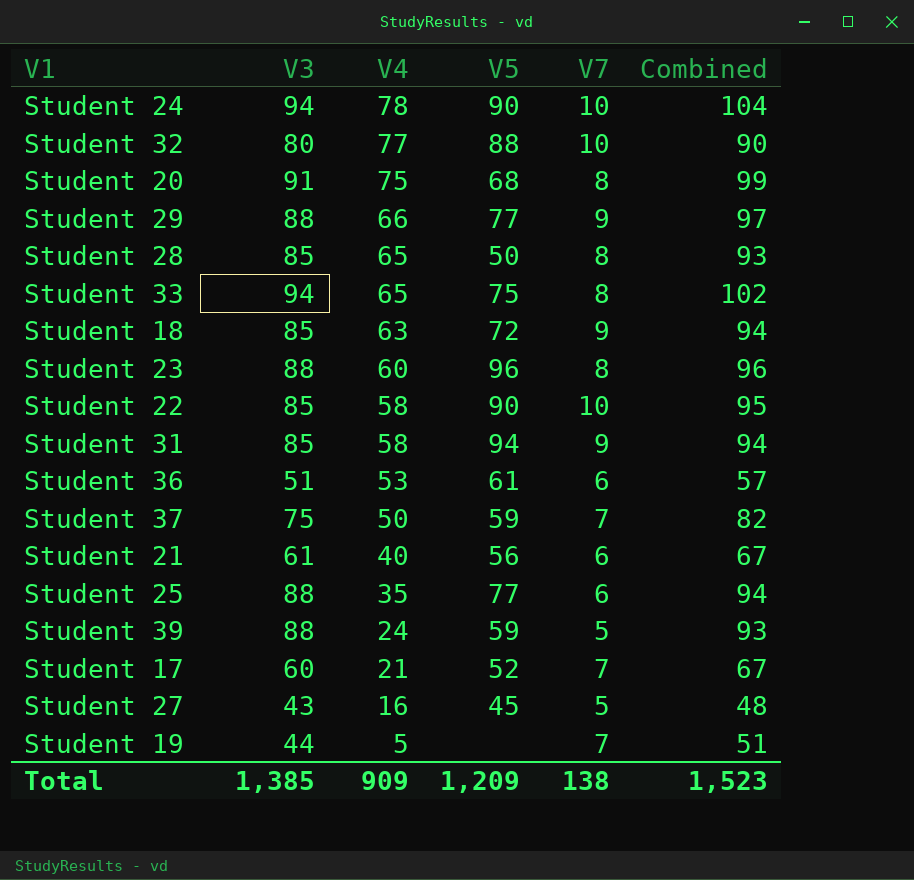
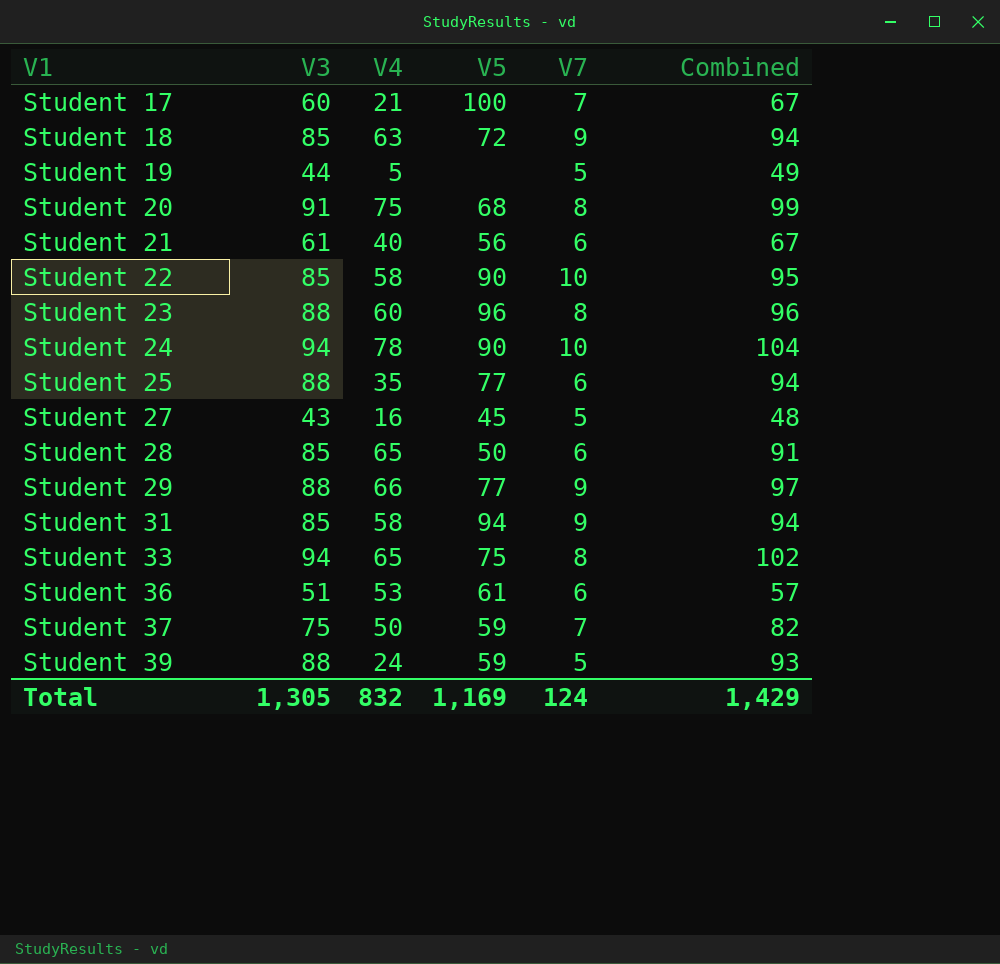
row order: V4 descending -> V1 ascending
row Student 32: 80 | 77 | 88 | 10 | 90 -> none
Student 17 | V5: 52 -> 100
Student 19 | V7: 7 -> 5
Student 19 | Combined: 51 -> 49
Student 28 | V7: 8 -> 6
Student 28 | Combined: 93 -> 91
Total | V3: 1,385 -> 1,305
Total | V4: 909 -> 832
Total | V5: 1,209 -> 1,169
Total | V7: 138 -> 124
Total | Combined: 1,523 -> 1,429

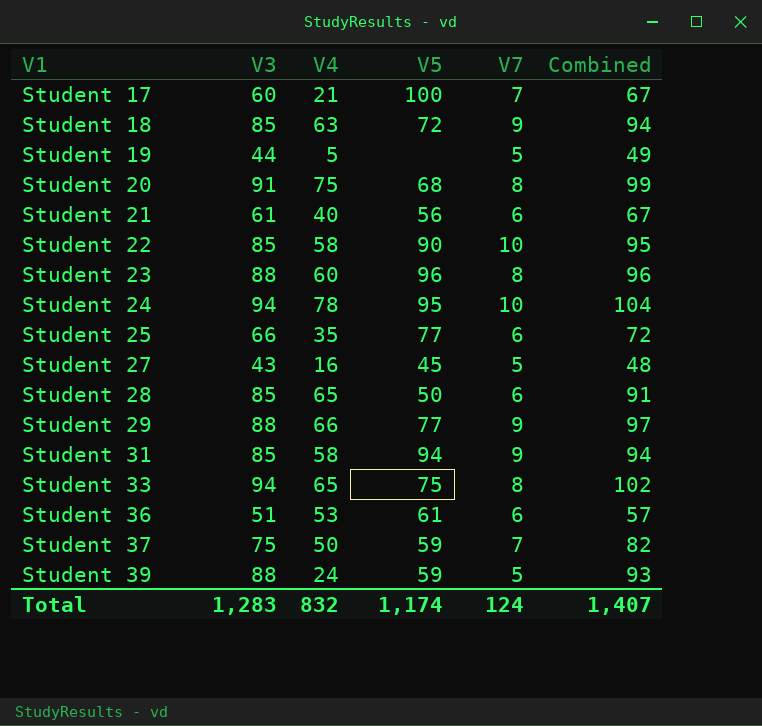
Student 24 | V5: 90 -> 95
Student 25 | V3: 88 -> 66
Student 25 | Combined: 94 -> 72
Total | V3: 1,305 -> 1,283
Total | V5: 1,169 -> 1,174
Total | Combined: 1,429 -> 1,407

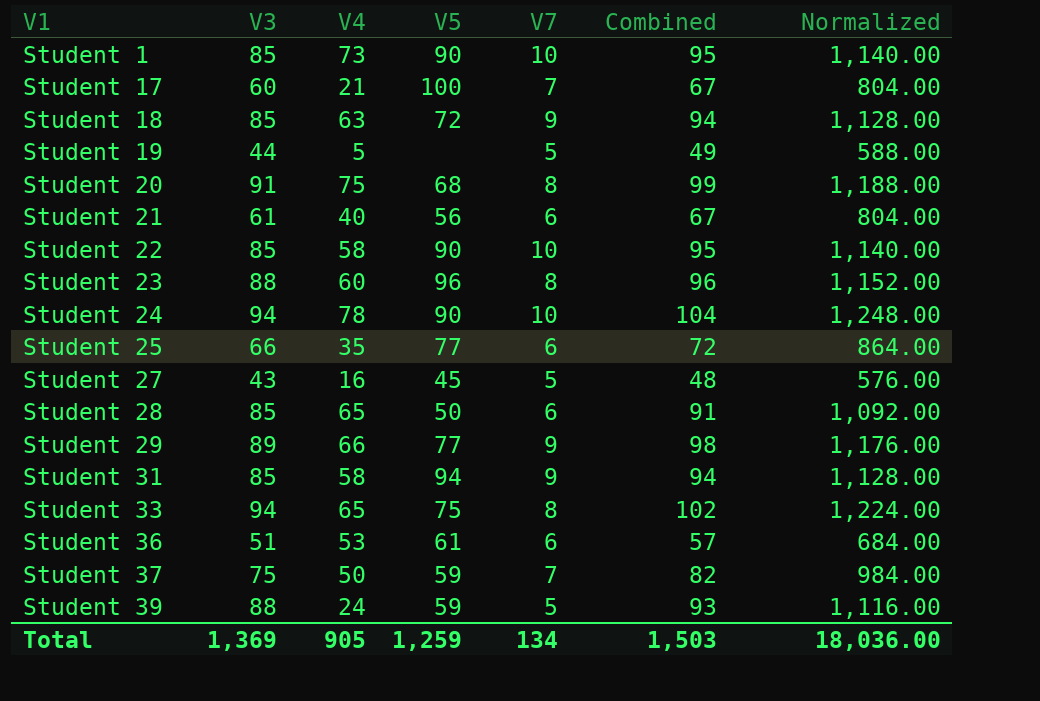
column Normalized | formula: none -> [Combined] * 12
row Student 1: none -> 85 | 73 | 90 | 10 | 95 | 1,140.00
Student 24 | V5: 95 -> 90
Student 29 | V3: 88 -> 89
Student 29 | Combined: 97 -> 98
Total | V3: 1,283 -> 1,369
Total | V4: 832 -> 905
Total | V5: 1,174 -> 1,259
Total | V7: 124 -> 134
Total | Combined: 1,407 -> 1,503

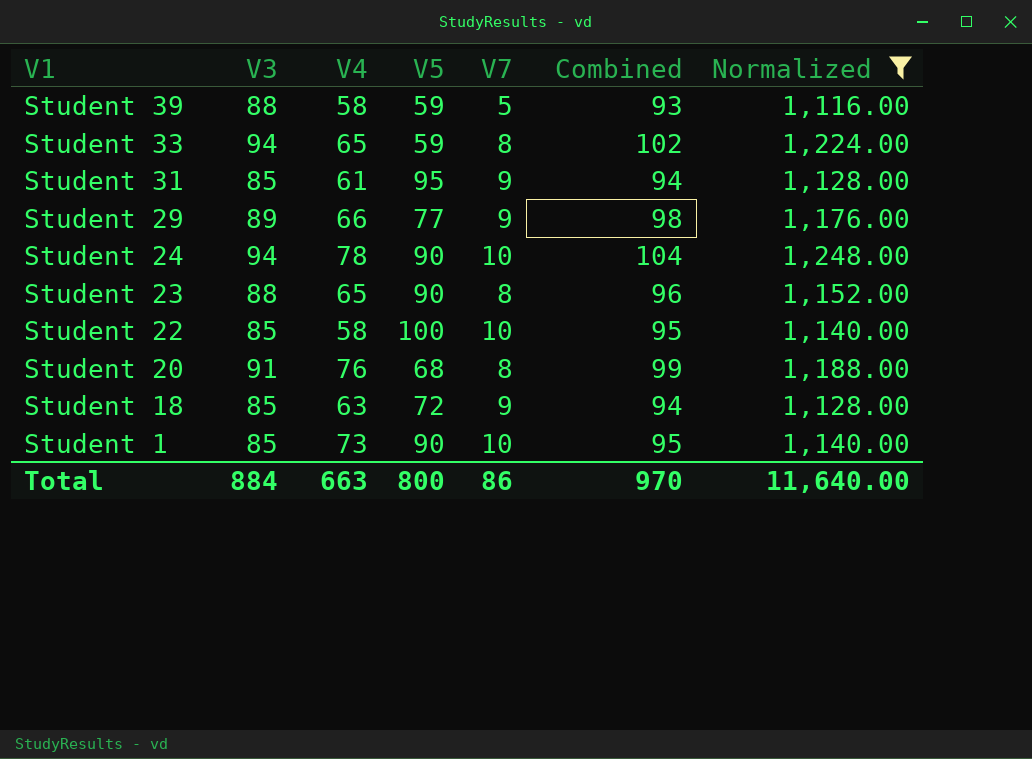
filter: none -> Normalized >= 1,116.00
row order: V1 ascending -> V1 descending
Student 39 | V4: 24 -> 58
Student 33 | V5: 75 -> 59
Student 31 | V4: 58 -> 61
Student 31 | V5: 94 -> 95
Student 23 | V4: 60 -> 65
Student 23 | V5: 96 -> 90
Student 22 | V5: 90 -> 100
Student 20 | V4: 75 -> 76
Total | V3: 1,369 -> 884
Total | V4: 905 -> 663
Total | V5: 1,259 -> 800
Total | V7: 134 -> 86
Total | Combined: 1,503 -> 970
Total | Normalized: 18,036.00 -> 11,640.00

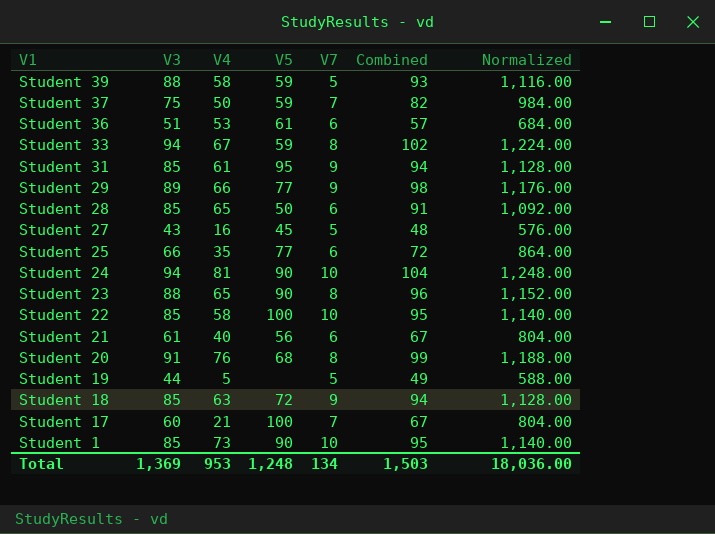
filter: Normalized >= 1,116.00 -> none
Student 33 | V4: 65 -> 67
Student 24 | V4: 78 -> 81
Total | V3: 884 -> 1,369
Total | V4: 663 -> 953
Total | V5: 800 -> 1,248
Total | V7: 86 -> 134
Total | Combined: 970 -> 1,503
Total | Normalized: 11,640.00 -> 18,036.00

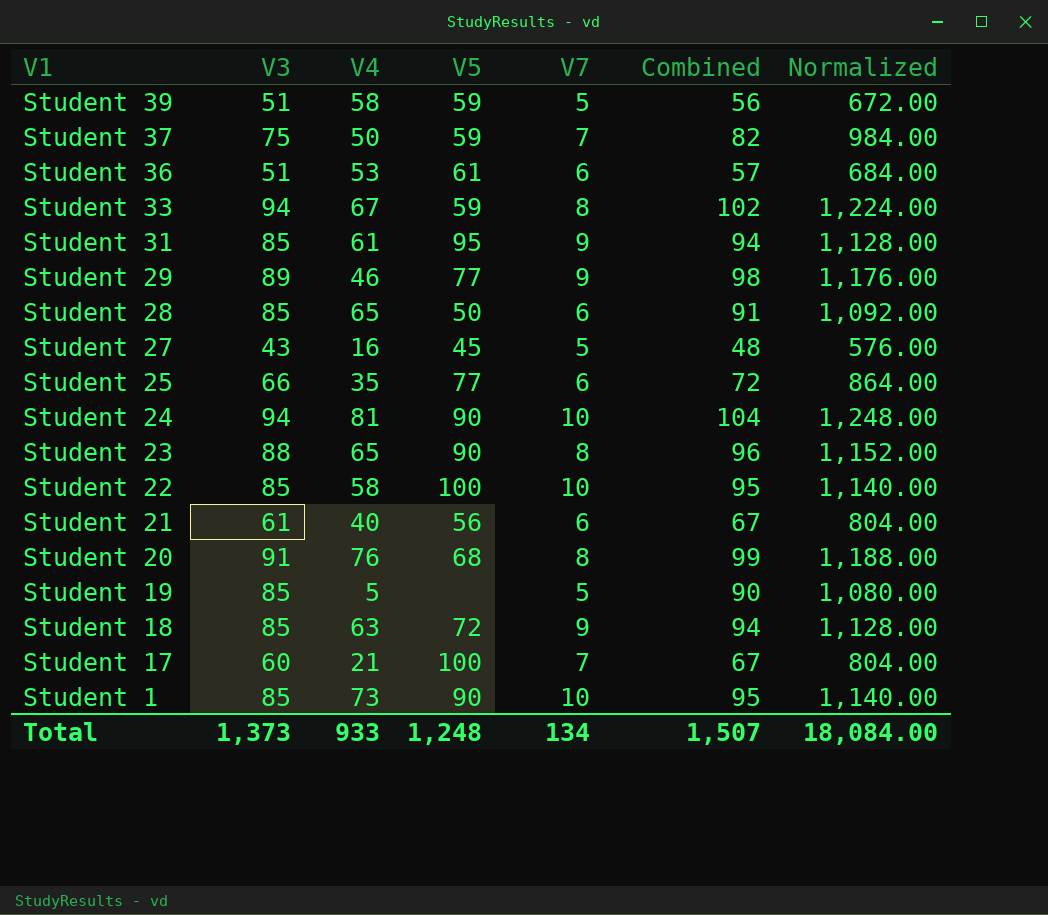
Student 39 | V3: 88 -> 51
Student 39 | Combined: 93 -> 56
Student 39 | Normalized: 1,116.00 -> 672.00
Student 29 | V4: 66 -> 46
Student 19 | V3: 44 -> 85
Student 19 | Combined: 49 -> 90
Student 19 | Normalized: 588.00 -> 1,080.00
Total | V3: 1,369 -> 1,373
Total | V4: 953 -> 933
Total | Combined: 1,503 -> 1,507
Total | Normalized: 18,036.00 -> 18,084.00

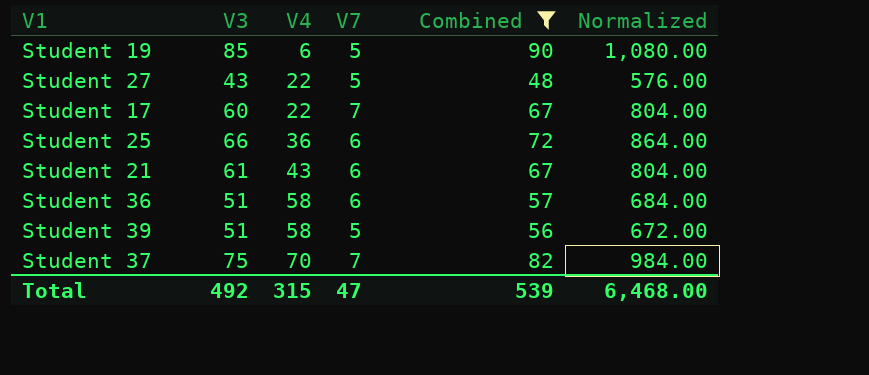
filter: none -> Combined <= 90
row order: V1 descending -> V4 ascending
column V5 | position: 4 -> none
Student 19 | V4: 5 -> 6
Student 27 | V4: 16 -> 22
Student 17 | V4: 21 -> 22
Student 25 | V4: 35 -> 36
Student 21 | V4: 40 -> 43
Student 36 | V4: 53 -> 58
Student 37 | V4: 50 -> 70
Total | V3: 1,373 -> 492
Total | V4: 933 -> 315
Total | V7: 134 -> 47
Total | Combined: 1,507 -> 539
Total | Normalized: 18,084.00 -> 6,468.00

